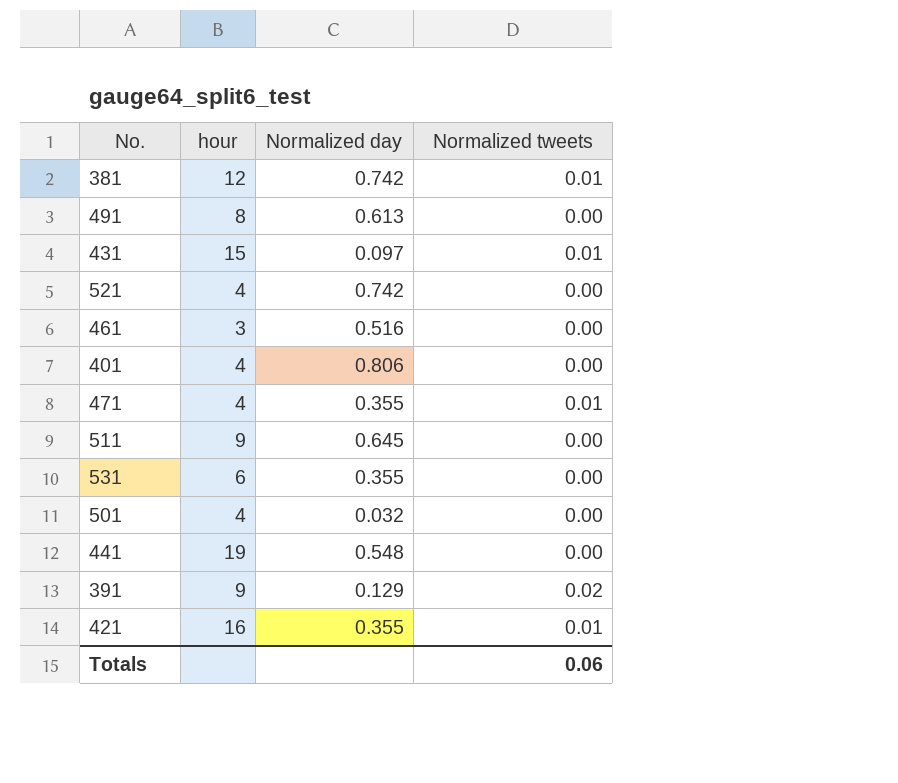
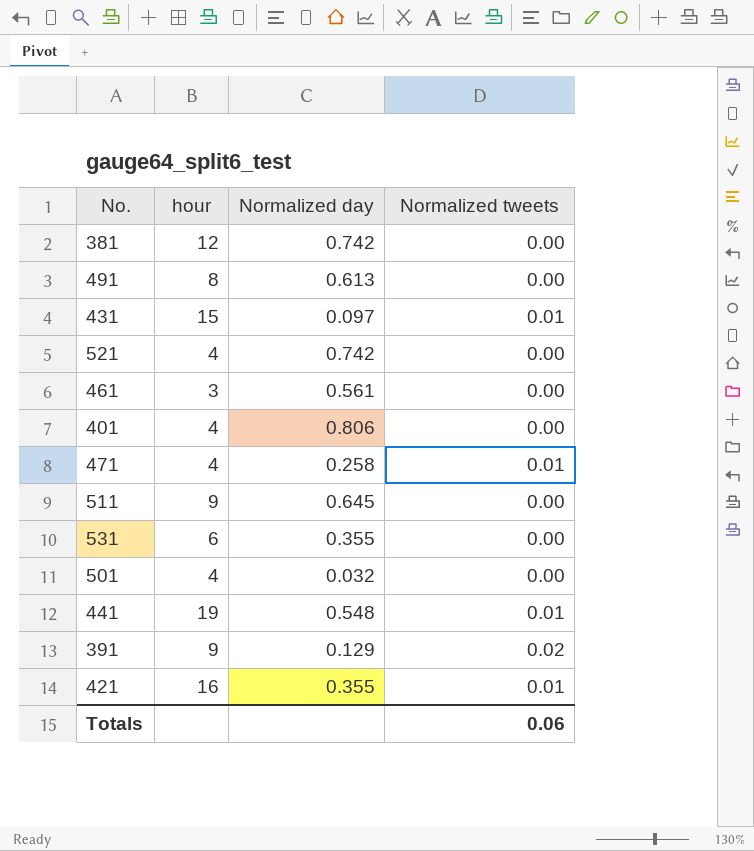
381 | Normalized tweets: 0.01 -> 0.00
461 | Normalized day: 0.516 -> 0.561
471 | Normalized day: 0.355 -> 0.258
441 | Normalized tweets: 0.00 -> 0.01

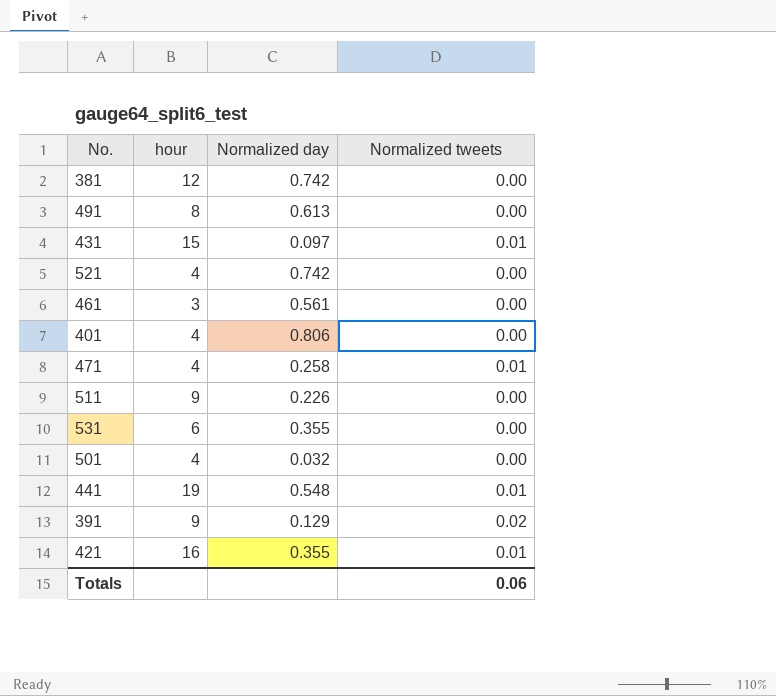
511 | Normalized day: 0.645 -> 0.226

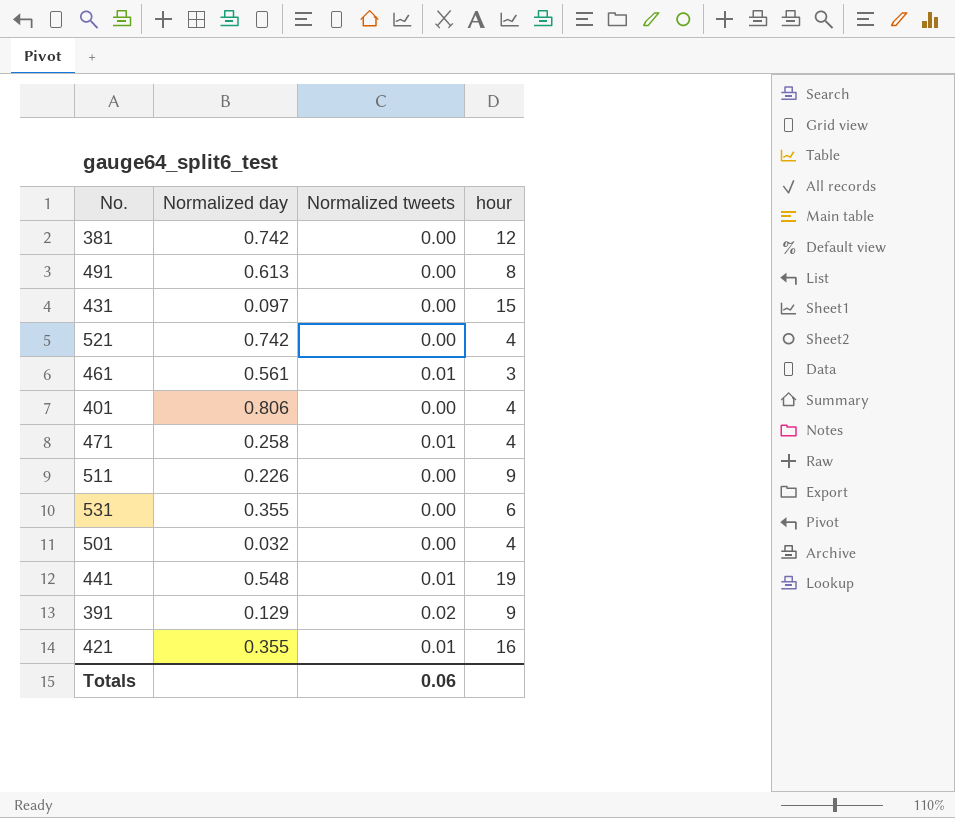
column hour | position: 2 -> 4
431 | Normalized tweets: 0.01 -> 0.00
461 | Normalized tweets: 0.00 -> 0.01

